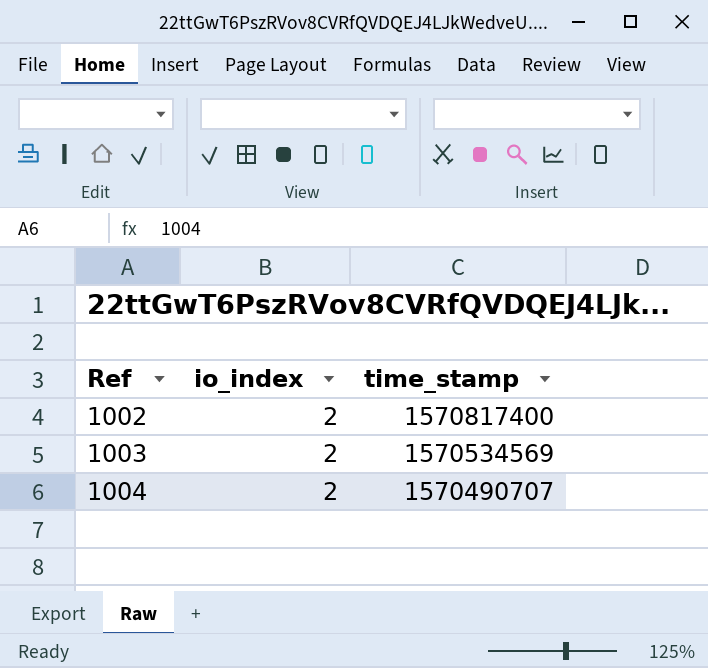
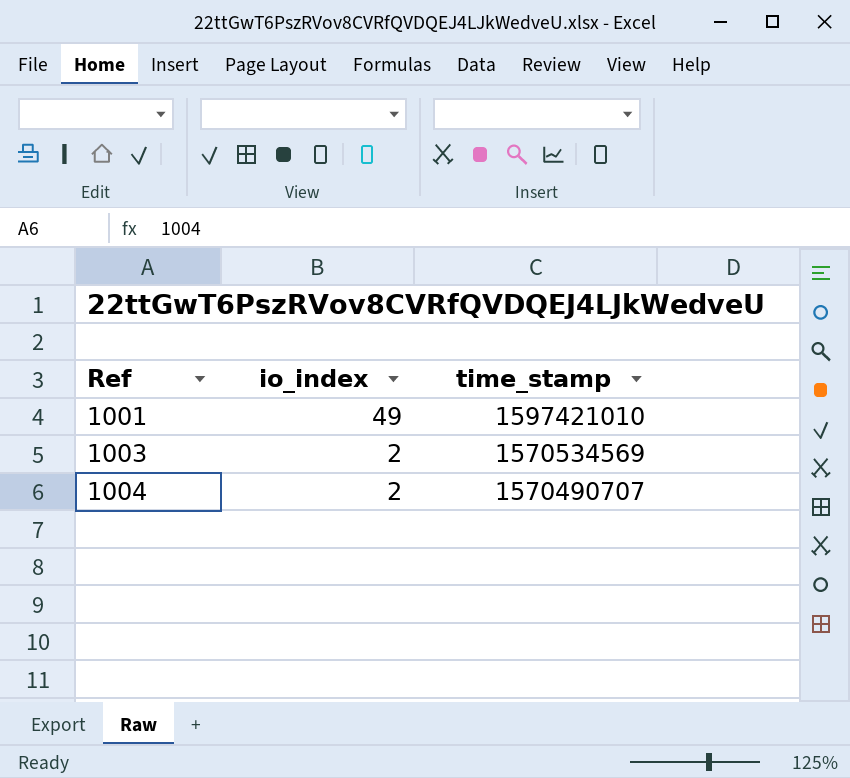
row 1002: 2 | 1570817400 -> none
row 1001: none -> 49 | 1597421010

